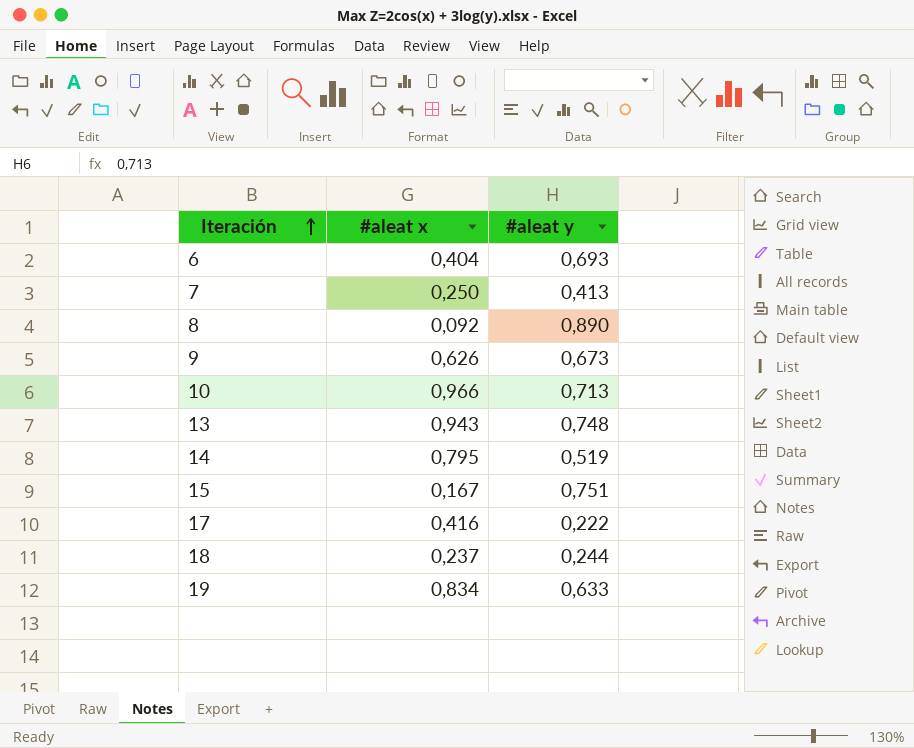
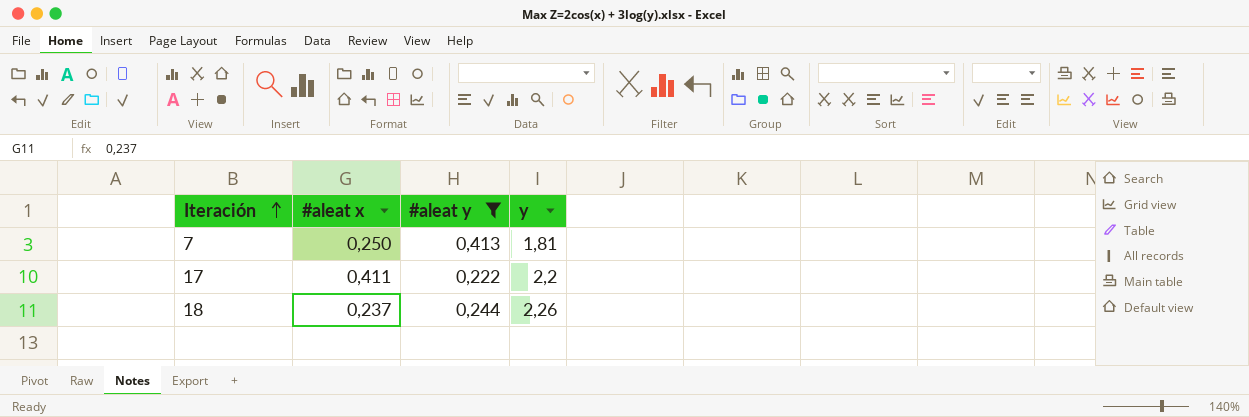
filter: none -> #aleat y <= 0,413
column y | position: none -> 4
17 | #aleat x: 0,416 -> 0,411

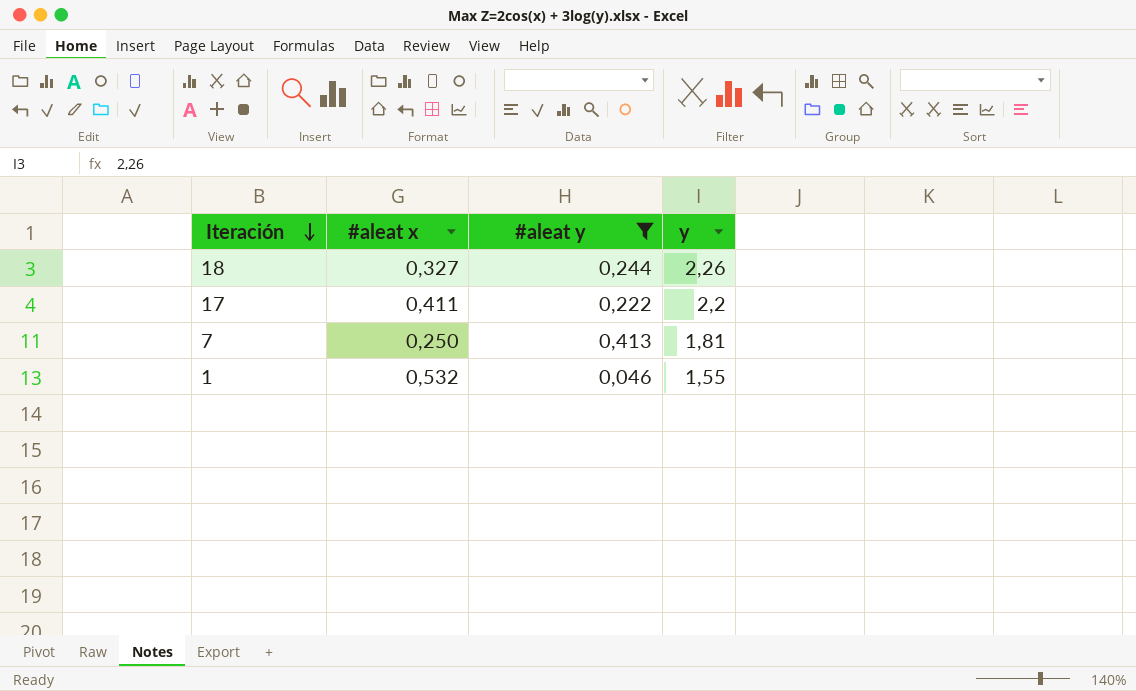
row order: Iteración ascending -> Iteración descending
18 | #aleat x: 0,237 -> 0,327
row 1: none -> 0,532 | 0,046 | 1,55

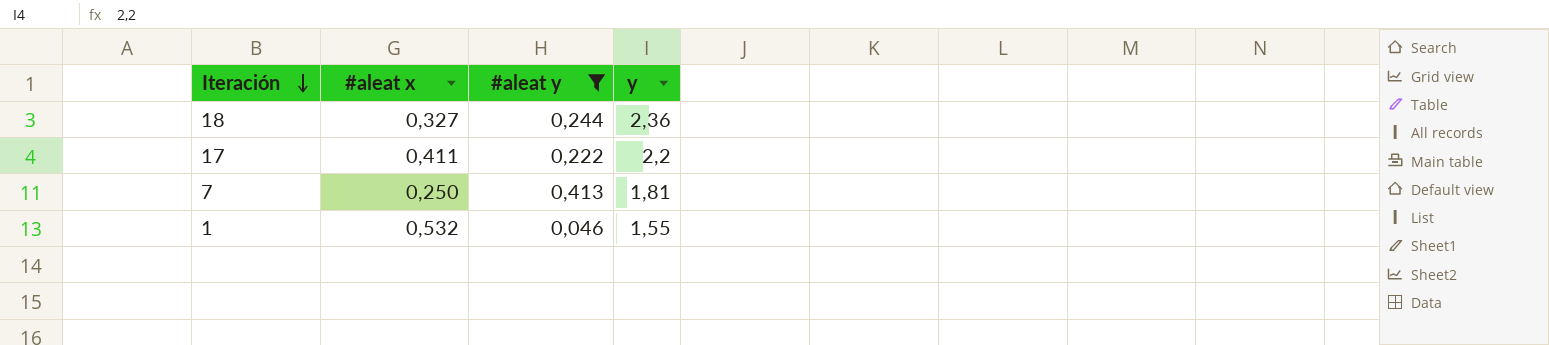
18 | y: 2,26 -> 2,36

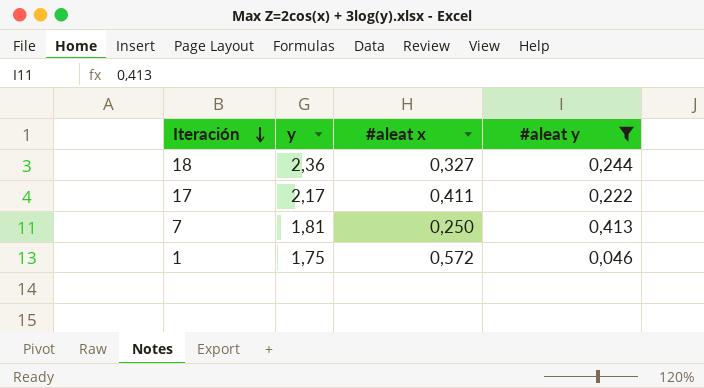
column y | position: 4 -> 2
17 | y: 2,2 -> 2,17
1 | y: 1,55 -> 1,75
1 | #aleat x: 0,532 -> 0,572

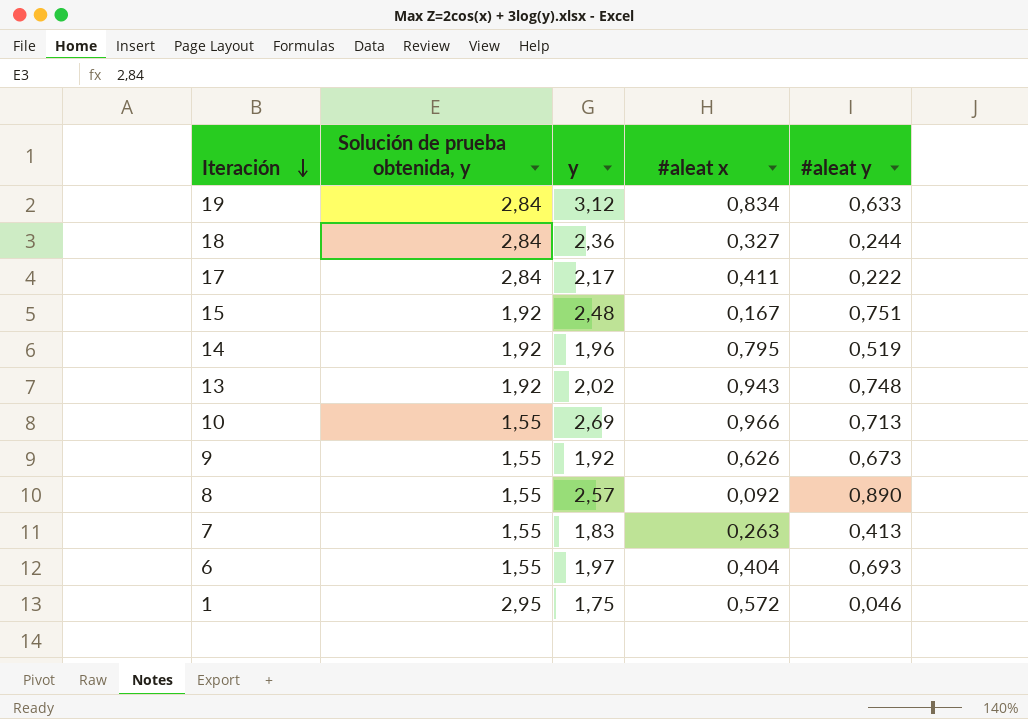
filter: #aleat y <= 0,413 -> none
column Solución de prueba obtenida, y | position: none -> 2
7 | y: 1,81 -> 1,83
7 | #aleat x: 0,250 -> 0,263

